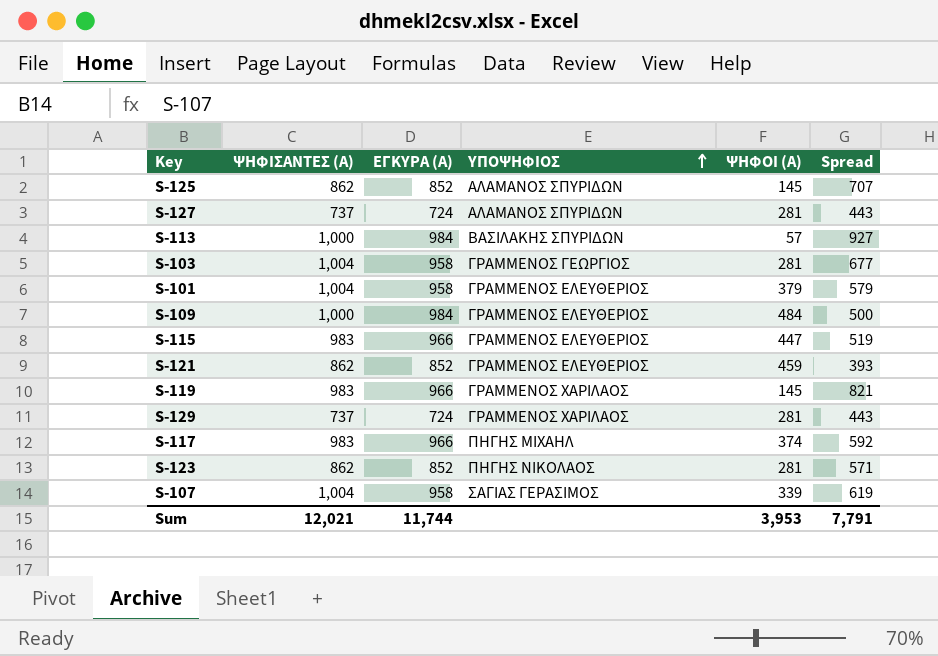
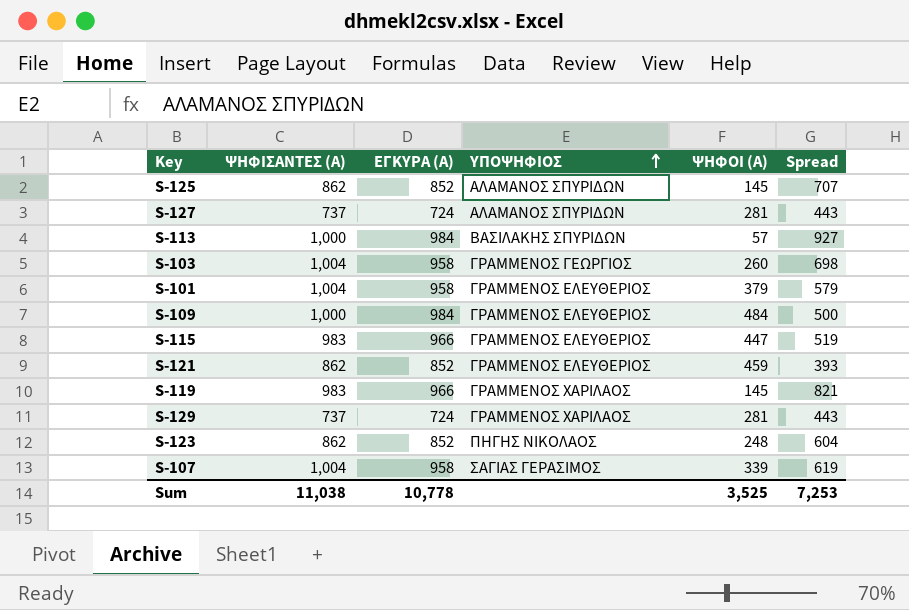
row S-117: 983 | 966 | ΠΗΓΗΣ ΜΙΧΑΗΛ | 374 | 592 -> none
S-103 | ΨΗΦΟΙ (Α): 281 -> 260
S-103 | Spread: 677 -> 698
S-123 | ΨΗΦΟΙ (Α): 281 -> 248
S-123 | Spread: 571 -> 604
Sum | ΨΗΦΙΣΑΝΤΕΣ (Α): 12,021 -> 11,038
Sum | ΕΓΚΥΡΑ (Α): 11,744 -> 10,778
Sum | ΨΗΦΟΙ (Α): 3,953 -> 3,525
Sum | Spread: 7,791 -> 7,253

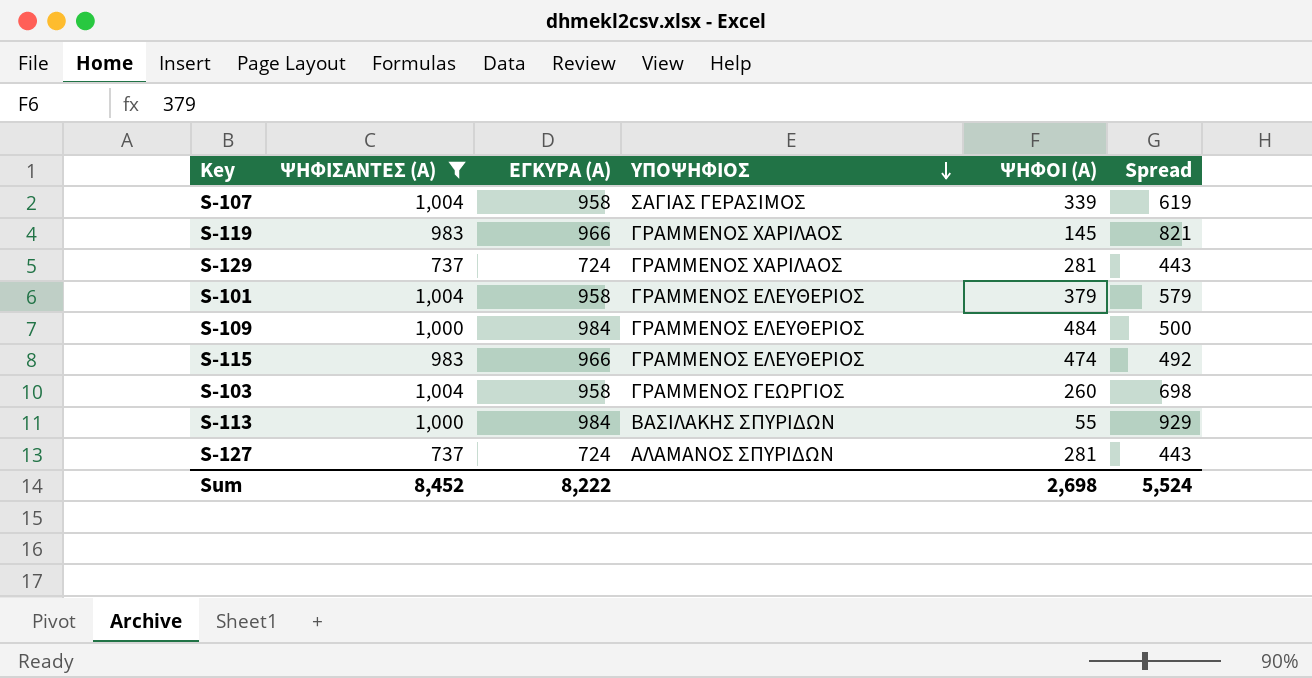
filter: none -> ΨΗΦΙΣΑΝΤΕΣ (Α) != 862
row order: ΥΠΟΨΗΦΙΟΣ ascending -> ΥΠΟΨΗΦΙΟΣ descending
S-115 | ΨΗΦΟΙ (Α): 447 -> 474
S-115 | Spread: 519 -> 492
S-113 | ΨΗΦΟΙ (Α): 57 -> 55
S-113 | Spread: 927 -> 929
Sum | ΨΗΦΙΣΑΝΤΕΣ (Α): 11,038 -> 8,452
Sum | ΕΓΚΥΡΑ (Α): 10,778 -> 8,222
Sum | ΨΗΦΟΙ (Α): 3,525 -> 2,698
Sum | Spread: 7,253 -> 5,524

